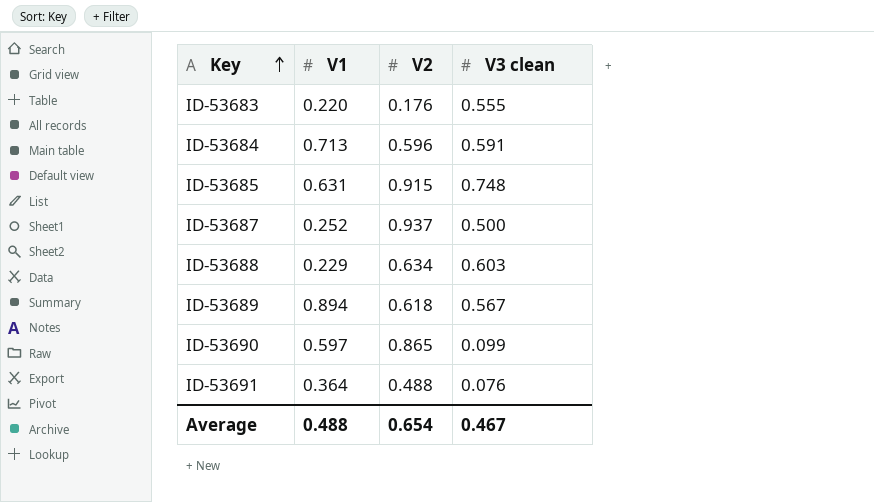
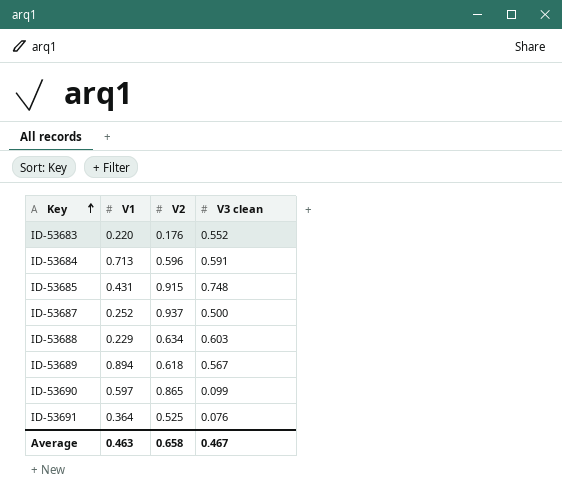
ID-53683 | V3 clean: 0.555 -> 0.552
ID-53685 | V1: 0.631 -> 0.431
ID-53691 | V2: 0.488 -> 0.525
Average | V1: 0.488 -> 0.463
Average | V2: 0.654 -> 0.658

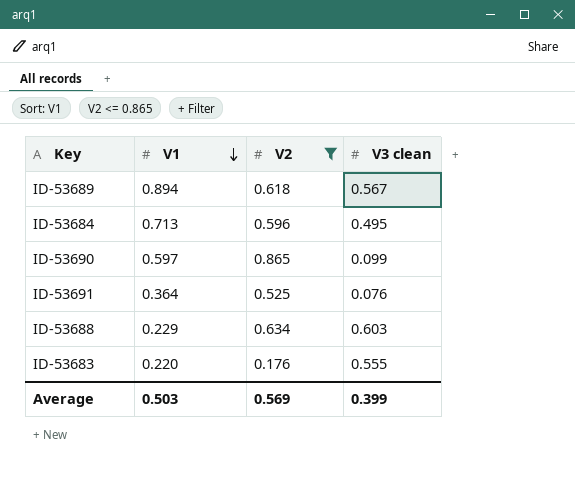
filter: none -> V2 <= 0.865
row order: Key ascending -> V1 descending
ID-53684 | V3 clean: 0.591 -> 0.495
ID-53683 | V3 clean: 0.552 -> 0.555
Average | V1: 0.463 -> 0.503
Average | V2: 0.658 -> 0.569
Average | V3 clean: 0.467 -> 0.399

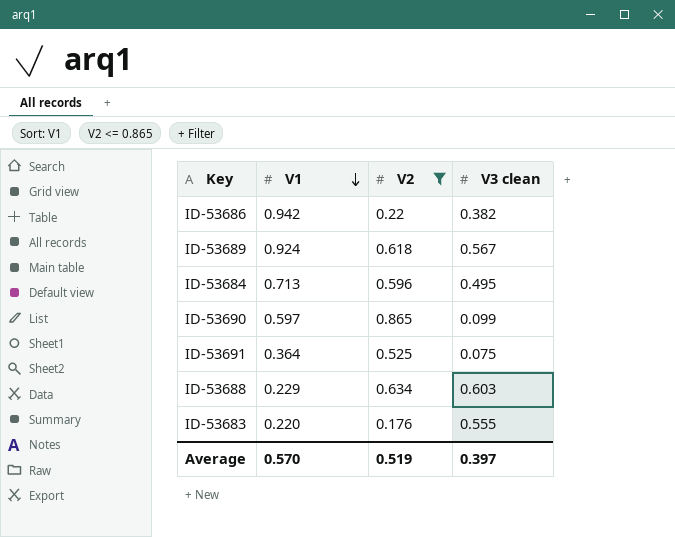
row ID-53686: none -> 0.942 | 0.22 | 0.382
ID-53689 | V1: 0.894 -> 0.924
ID-53691 | V3 clean: 0.076 -> 0.075
Average | V1: 0.503 -> 0.570
Average | V2: 0.569 -> 0.519
Average | V3 clean: 0.399 -> 0.397

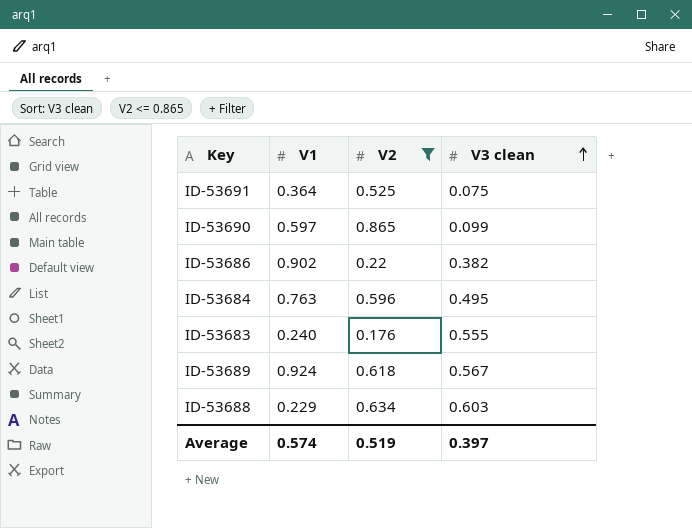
row order: V1 descending -> V3 clean ascending
ID-53686 | V1: 0.942 -> 0.902
ID-53684 | V1: 0.713 -> 0.763
ID-53683 | V1: 0.220 -> 0.240
Average | V1: 0.570 -> 0.574

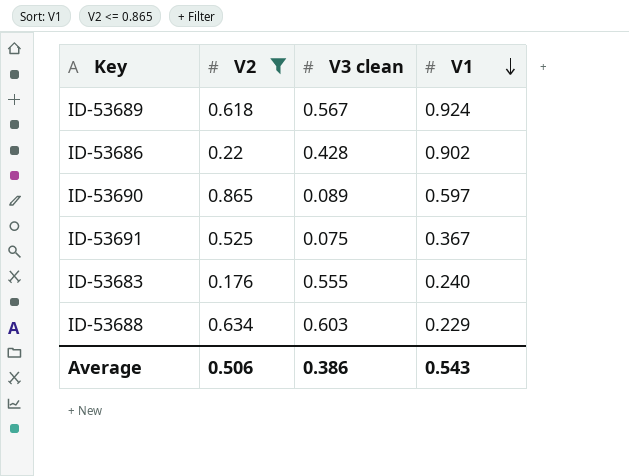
row order: V3 clean ascending -> V1 descending
column V1 | position: 2 -> 4
row ID-53684: 0.763 | 0.596 | 0.495 -> none
ID-53686 | V3 clean: 0.382 -> 0.428
ID-53690 | V3 clean: 0.099 -> 0.089
ID-53691 | V1: 0.364 -> 0.367
Average | V2: 0.519 -> 0.506
Average | V3 clean: 0.397 -> 0.386
Average | V1: 0.574 -> 0.543

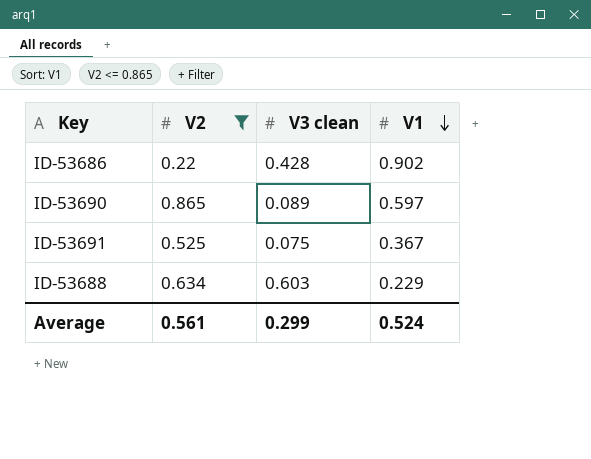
row ID-53689: 0.618 | 0.567 | 0.924 -> none
row ID-53683: 0.176 | 0.555 | 0.240 -> none
Average | V2: 0.506 -> 0.561
Average | V3 clean: 0.386 -> 0.299
Average | V1: 0.543 -> 0.524

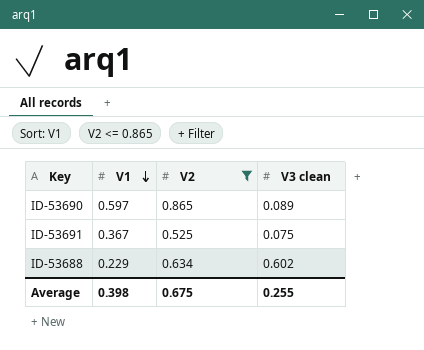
column V1 | position: 4 -> 2
row ID-53686: 0.22 | 0.428 | 0.902 -> none
ID-53688 | V3 clean: 0.603 -> 0.602
Average | V1: 0.524 -> 0.398
Average | V2: 0.561 -> 0.675
Average | V3 clean: 0.299 -> 0.255

